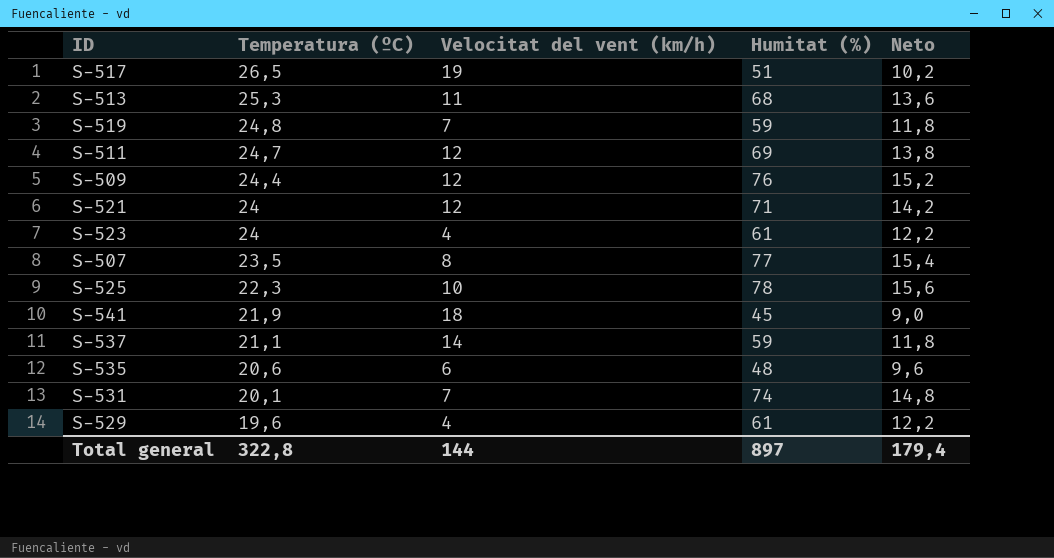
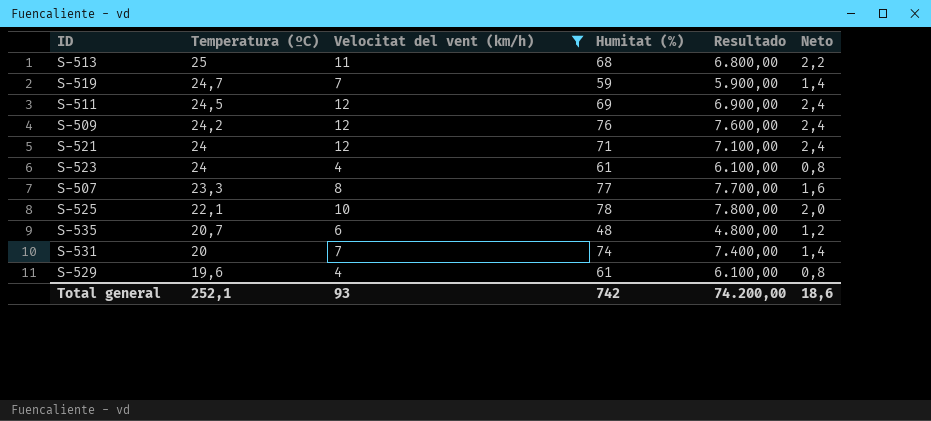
filter: none -> Velocitat del vent (km/h) <= 12
column Resultado | formula: none -> [Humitat (%)] * 100
column Neto | formula: [Humitat (%)] * 0,2 -> [Velocitat del vent (km/h)] * 0,2
S-513 | Temperatura (ºC): 25,3 -> 25
S-519 | Temperatura (ºC): 24,8 -> 24,7
S-511 | Temperatura (ºC): 24,7 -> 24,5
S-509 | Temperatura (ºC): 24,4 -> 24,2
S-507 | Temperatura (ºC): 23,5 -> 23,3
S-525 | Temperatura (ºC): 22,3 -> 22,1
S-535 | Temperatura (ºC): 20,6 -> 20,7
S-531 | Temperatura (ºC): 20,1 -> 20
Total general | Temperatura (ºC): 322,8 -> 252,1
Total general | Velocitat del vent (km/h): 144 -> 93
Total general | Humitat (%): 897 -> 742
Total general | Neto: 179,4 -> 18,6

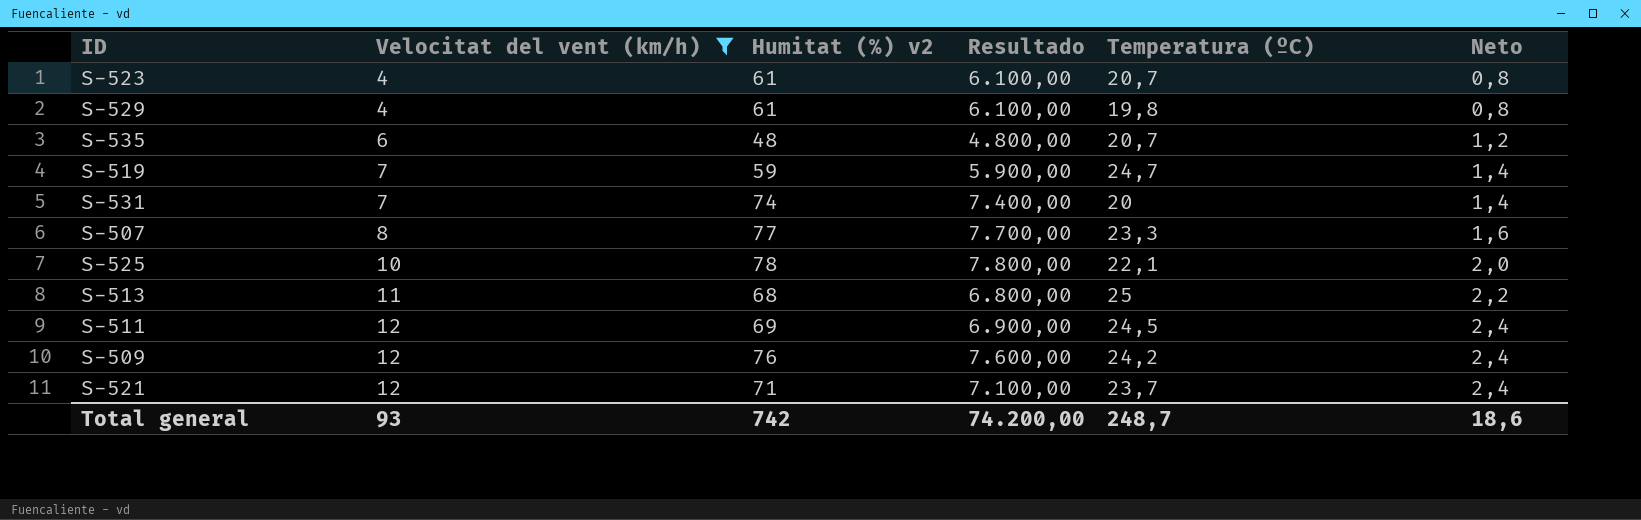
row order: Temperatura (ºC) descending -> Velocitat del vent (km/h) ascending
column name: Humitat (%) -> Humitat (%) v2
column Temperatura (ºC) | position: 2 -> 5
S-523 | Temperatura (ºC): 24 -> 20,7
S-529 | Temperatura (ºC): 19,6 -> 19,8
S-521 | Temperatura (ºC): 24 -> 23,7
Total general | Temperatura (ºC): 252,1 -> 248,7

